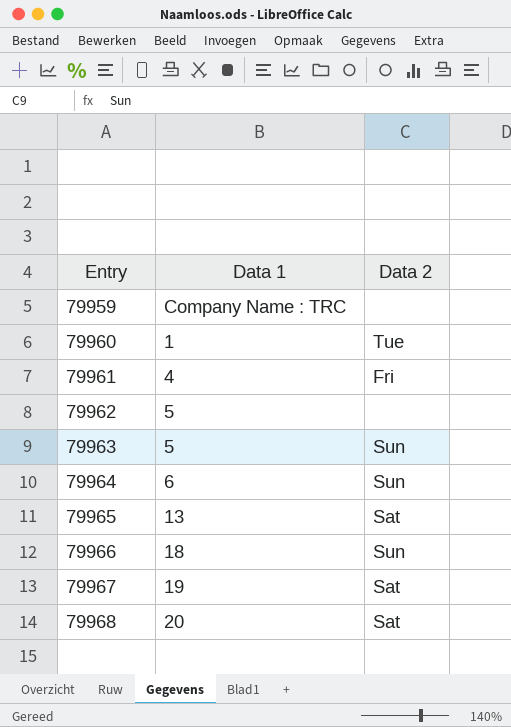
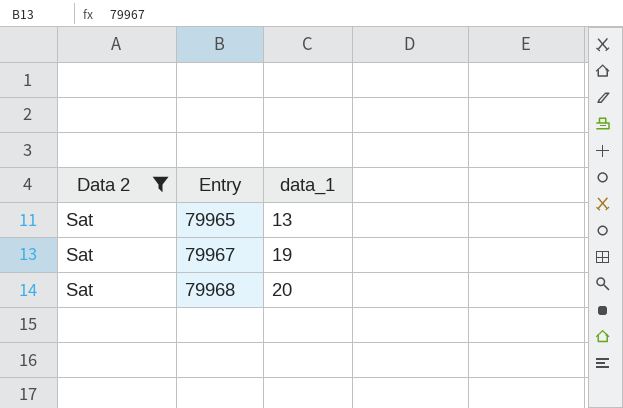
filter: none -> Data 2 = Sat
column Data 2 | position: 3 -> 1
column name: Data 1 -> data_1

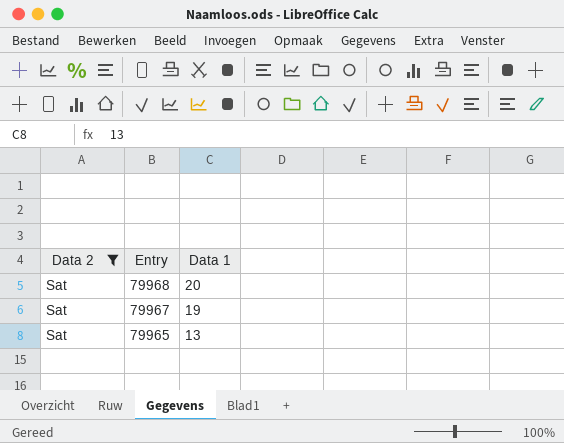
row order: Entry ascending -> Entry descending
column name: data_1 -> Data 1

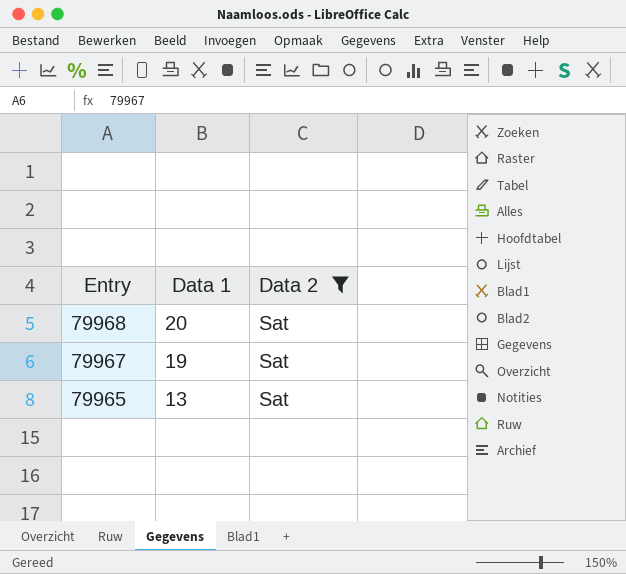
column Data 2 | position: 1 -> 3

